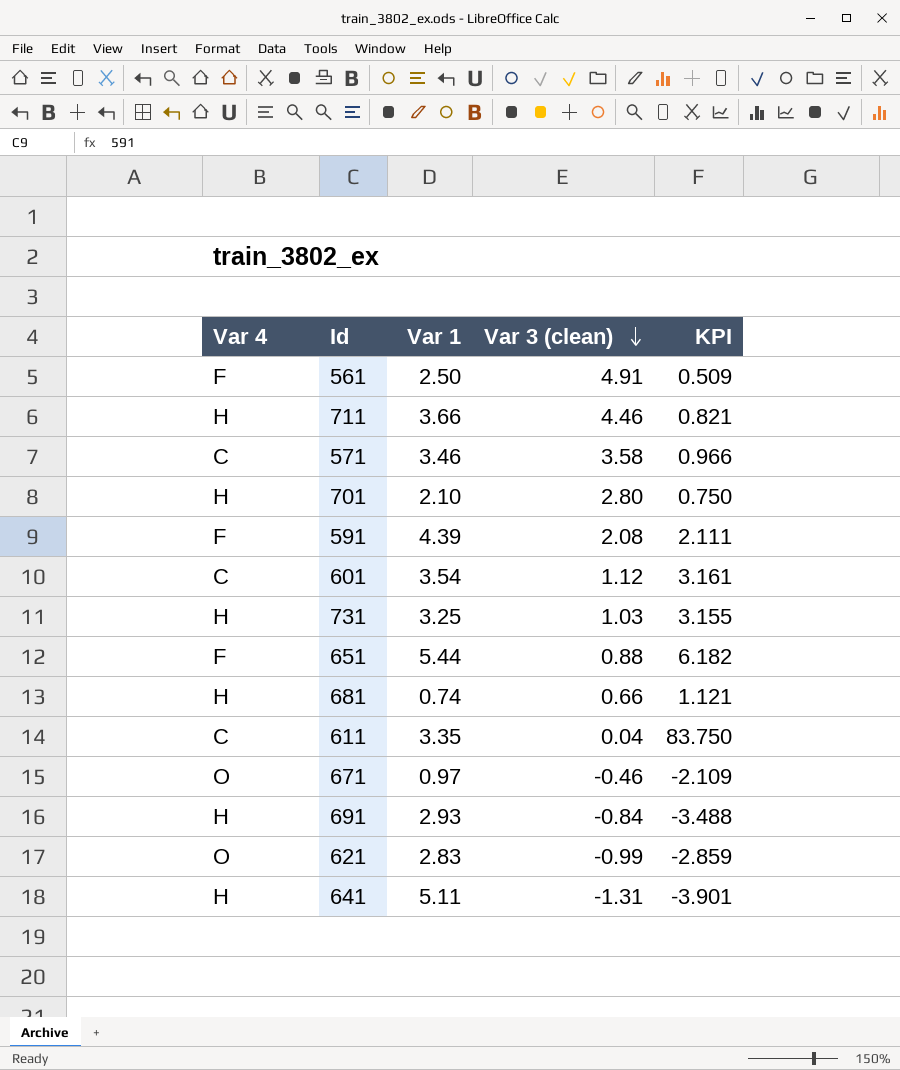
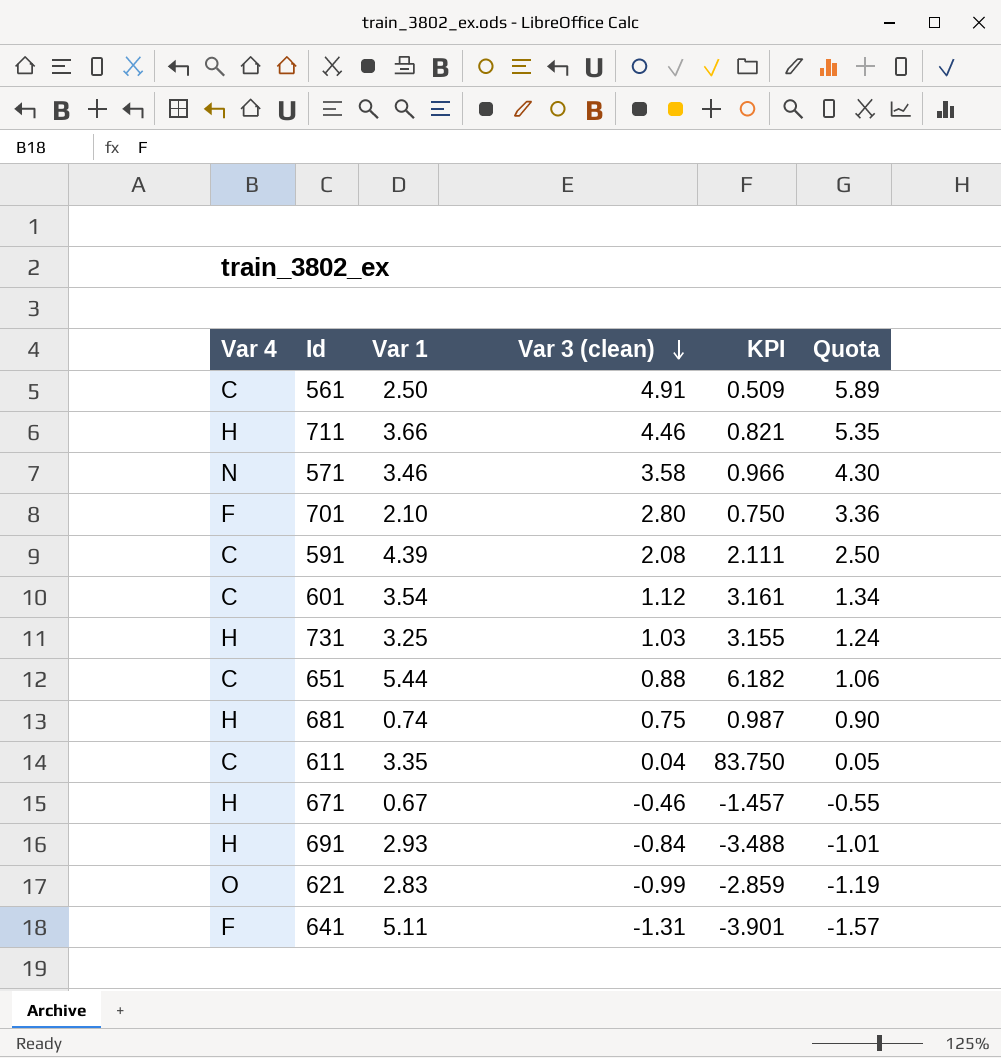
column Quota | formula: none -> [Var 3 (clean)] * 1.2
561 | Var 4: F -> C
571 | Var 4: C -> N
701 | Var 4: H -> F
591 | Var 4: F -> C
651 | Var 4: F -> C
681 | Var 3 (clean): 0.66 -> 0.75
681 | KPI: 1.121 -> 0.987
671 | Var 4: O -> H
671 | Var 1: 0.97 -> 0.67
671 | KPI: -2.109 -> -1.457
641 | Var 4: H -> F

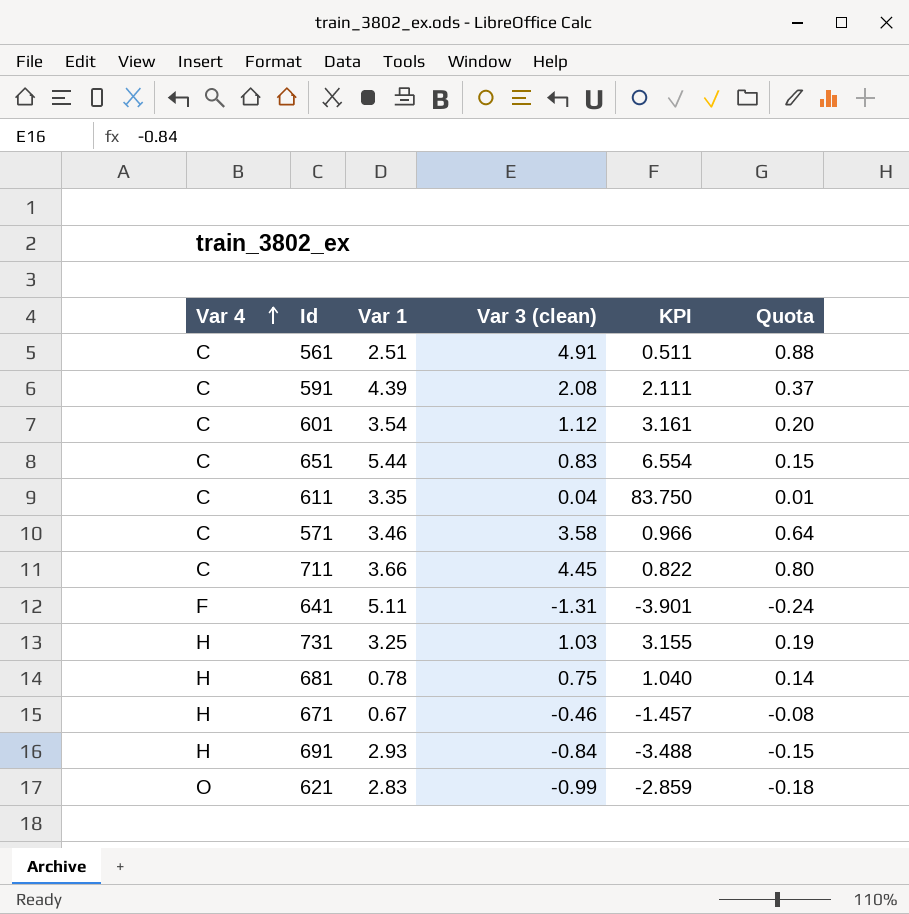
row order: Var 3 (clean) descending -> Var 4 ascending
column Quota | formula: [Var 3 (clean)] * 1.2 -> [Var 3 (clean)] * 0.18
row 701: F | 2.10 | 2.80 | 0.750 | 3.36 -> none
561 | Var 1: 2.50 -> 2.51
561 | KPI: 0.509 -> 0.511
651 | Var 3 (clean): 0.88 -> 0.83
651 | KPI: 6.182 -> 6.554
571 | Var 4: N -> C
711 | Var 4: H -> C
711 | Var 3 (clean): 4.46 -> 4.45
711 | KPI: 0.821 -> 0.822
681 | Var 1: 0.74 -> 0.78
681 | KPI: 0.987 -> 1.040

